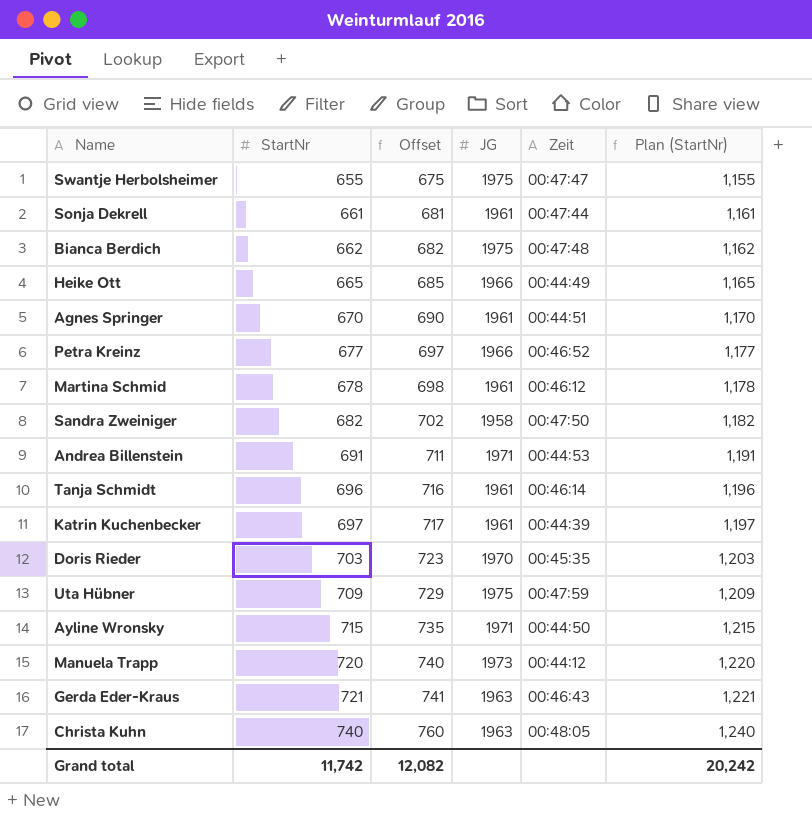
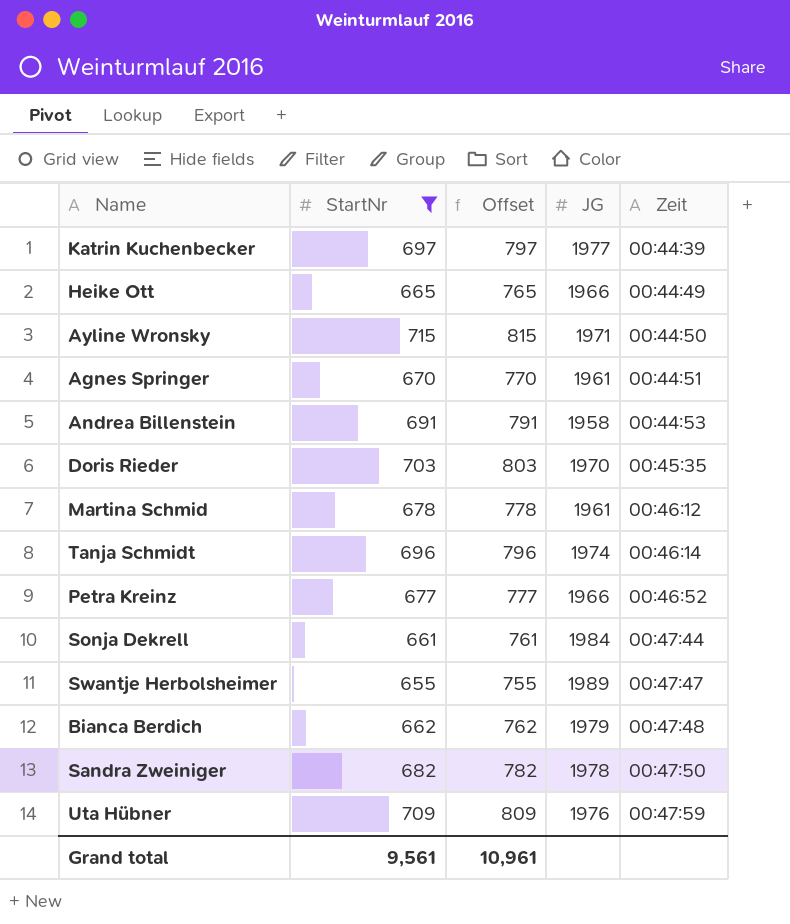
filter: none -> StartNr <= 715
row order: StartNr ascending -> Zeit ascending
column Plan (StartNr) | formula: [StartNr] + 500 -> none
column Offset | formula: [StartNr] + 20 -> [StartNr] + 100
Katrin Kuchenbecker | JG: 1961 -> 1977
Andrea Billenstein | JG: 1971 -> 1958
Tanja Schmidt | JG: 1961 -> 1974
Sonja Dekrell | JG: 1961 -> 1984
Swantje Herbolsheimer | JG: 1975 -> 1989
Bianca Berdich | JG: 1975 -> 1979
Sandra Zweiniger | JG: 1958 -> 1978
Uta Hübner | JG: 1975 -> 1976
Grand total | StartNr: 11,742 -> 9,561
Grand total | Offset: 12,082 -> 10,961

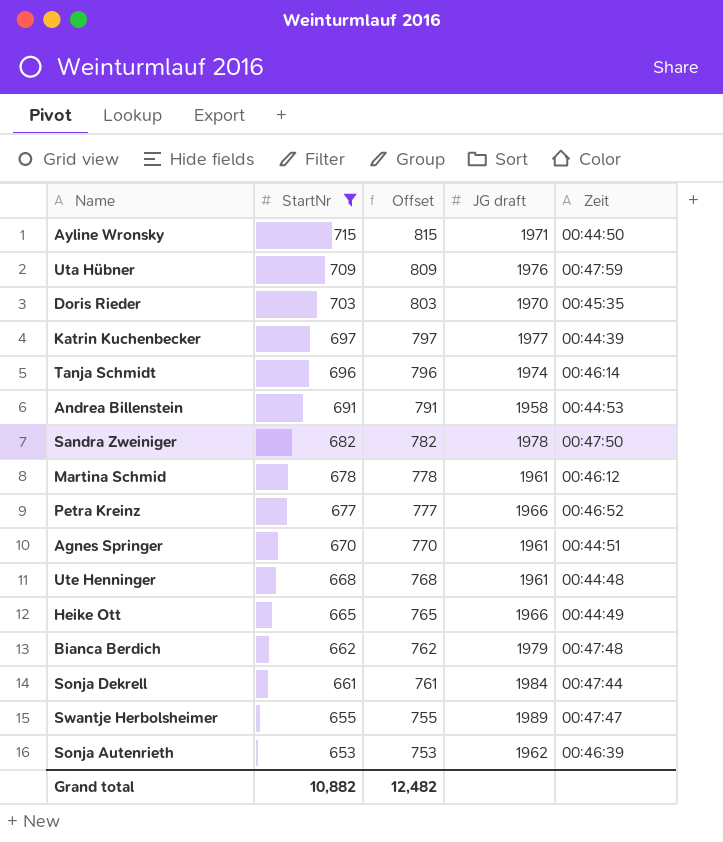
row order: Zeit ascending -> StartNr descending
column name: JG -> JG draft
row Ute Henninger: none -> 668 | 768 | 1961 | 00:44:48
row Sonja Autenrieth: none -> 653 | 753 | 1962 | 00:46:39
Grand total | StartNr: 9,561 -> 10,882
Grand total | Offset: 10,961 -> 12,482

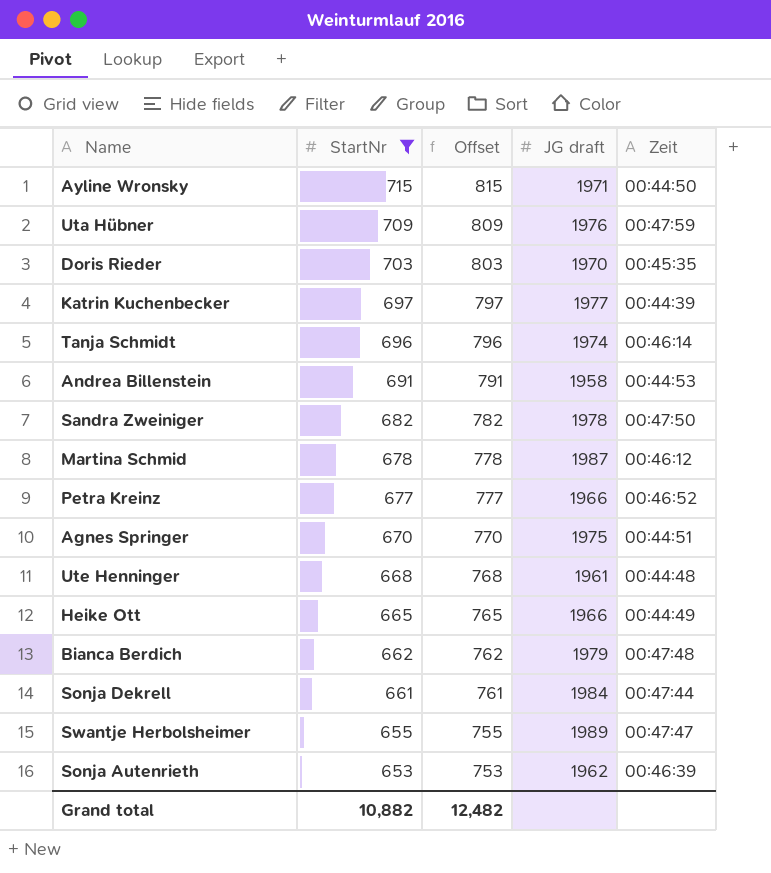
Martina Schmid | JG draft: 1961 -> 1987
Agnes Springer | JG draft: 1961 -> 1975

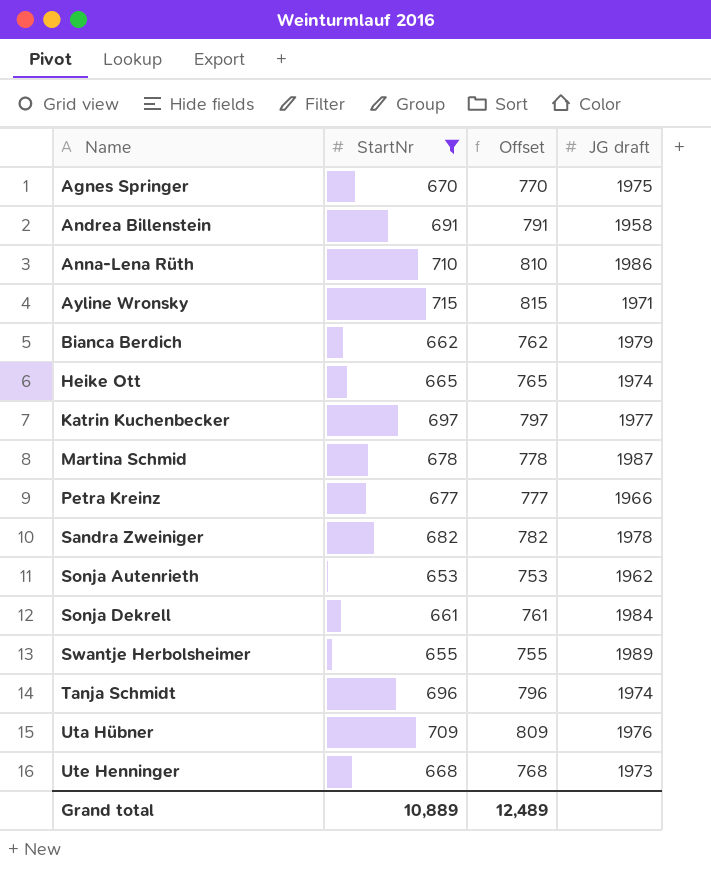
row order: StartNr descending -> Name ascending
column Zeit | position: 5 -> none
row Doris Rieder: 703 | 803 | 1970 | 00:45:35 -> none
row Anna-Lena Rüth: none -> 710 | 810 | 1986
Heike Ott | JG draft: 1966 -> 1974
Ute Henninger | JG draft: 1961 -> 1973
Grand total | StartNr: 10,882 -> 10,889
Grand total | Offset: 12,482 -> 12,489

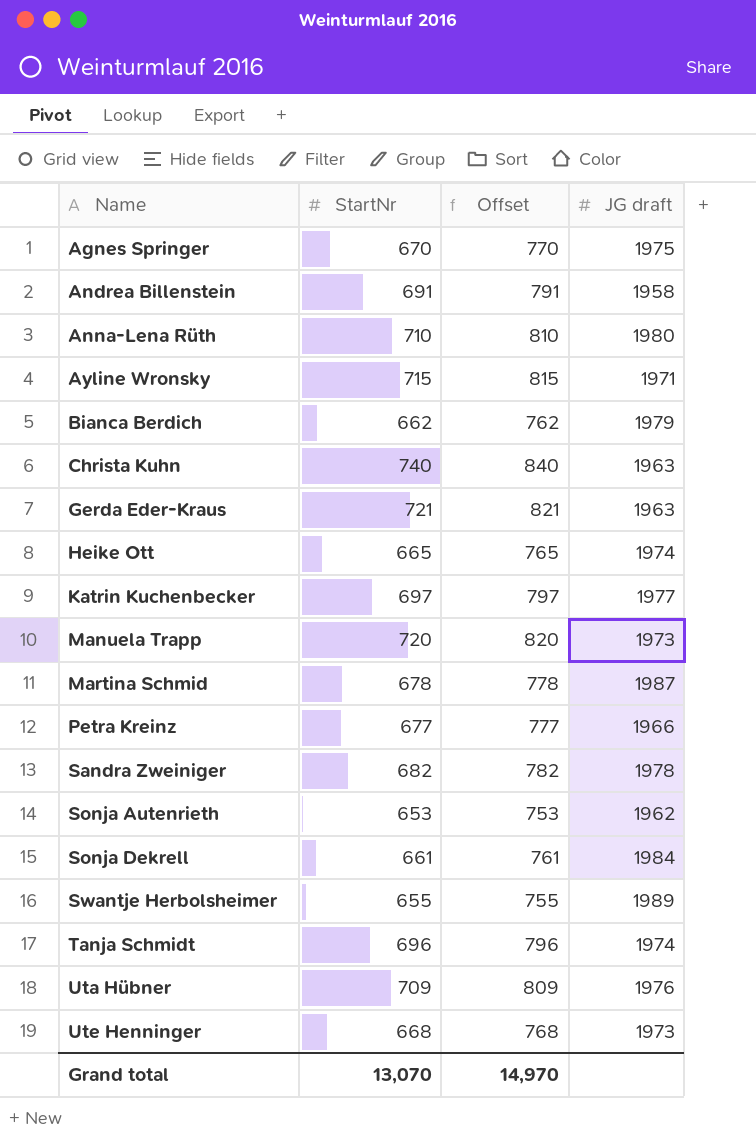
filter: StartNr <= 715 -> none
Anna-Lena Rüth | JG draft: 1986 -> 1980
Grand total | StartNr: 10,889 -> 13,070
Grand total | Offset: 12,489 -> 14,970

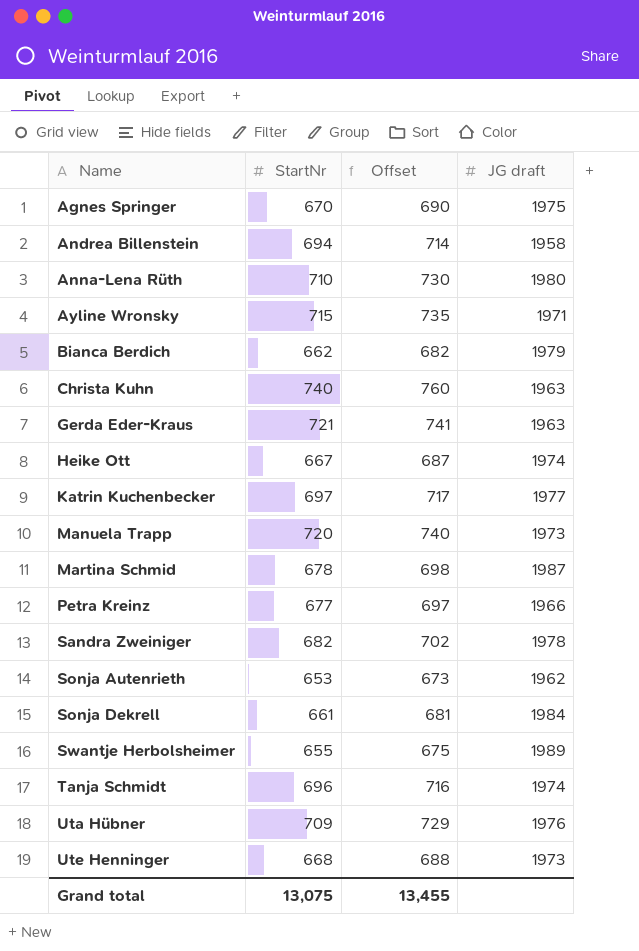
column Offset | formula: [StartNr] + 100 -> [StartNr] + 20
Andrea Billenstein | StartNr: 691 -> 694
Heike Ott | StartNr: 665 -> 667
Grand total | StartNr: 13,070 -> 13,075
Grand total | Offset: 14,970 -> 13,455

